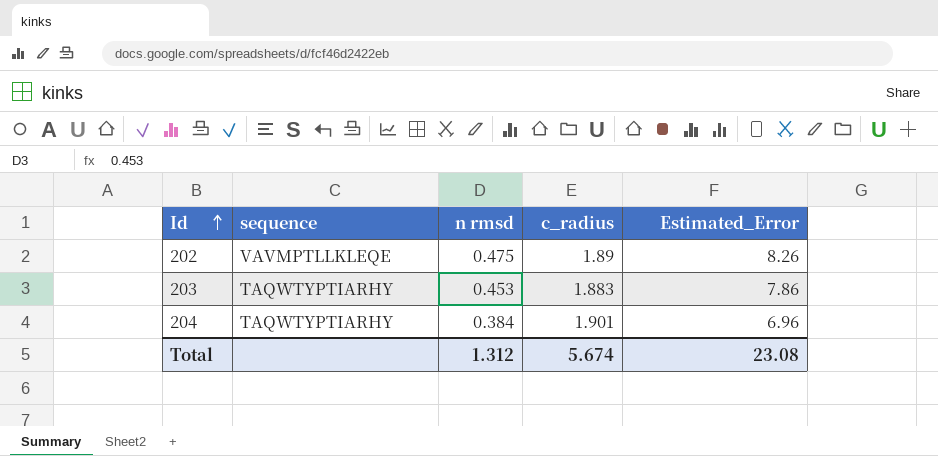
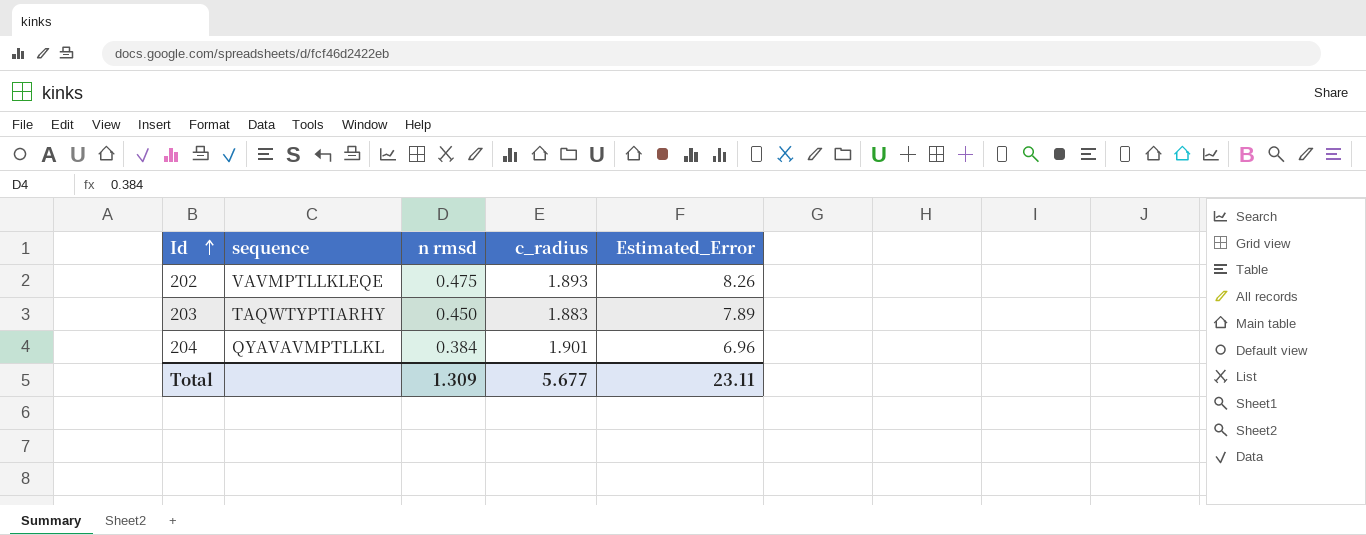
202 | c_radius: 1.89 -> 1.893
203 | n rmsd: 0.453 -> 0.450
203 | Estimated_Error: 7.86 -> 7.89
204 | sequence: TAQWTYPTIARHY -> QYAVAVMPTLLKL
Total | n rmsd: 1.312 -> 1.309
Total | c_radius: 5.674 -> 5.677
Total | Estimated_Error: 23.08 -> 23.11

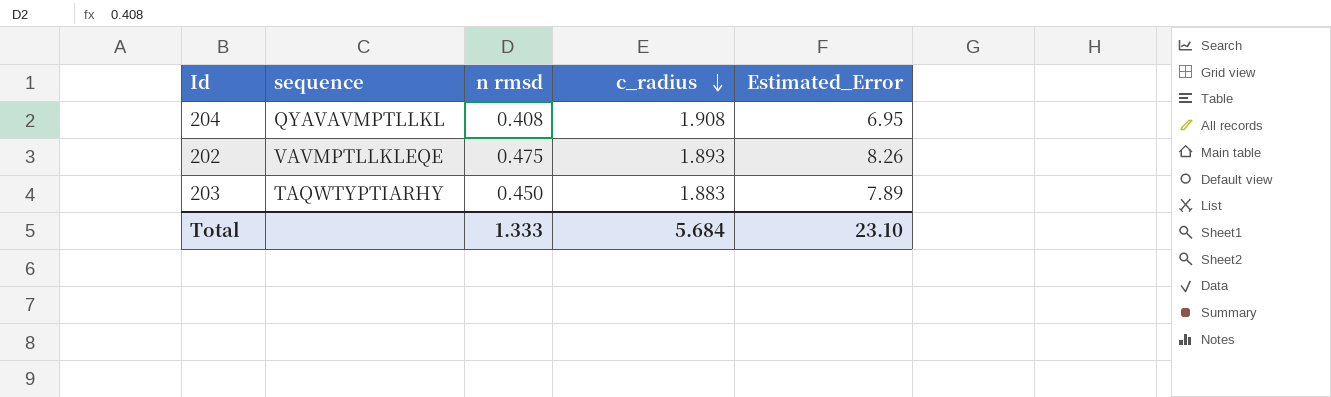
row order: Id ascending -> c_radius descending
204 | n rmsd: 0.384 -> 0.408
204 | c_radius: 1.901 -> 1.908
204 | Estimated_Error: 6.96 -> 6.95
Total | n rmsd: 1.309 -> 1.333
Total | c_radius: 5.677 -> 5.684
Total | Estimated_Error: 23.11 -> 23.10

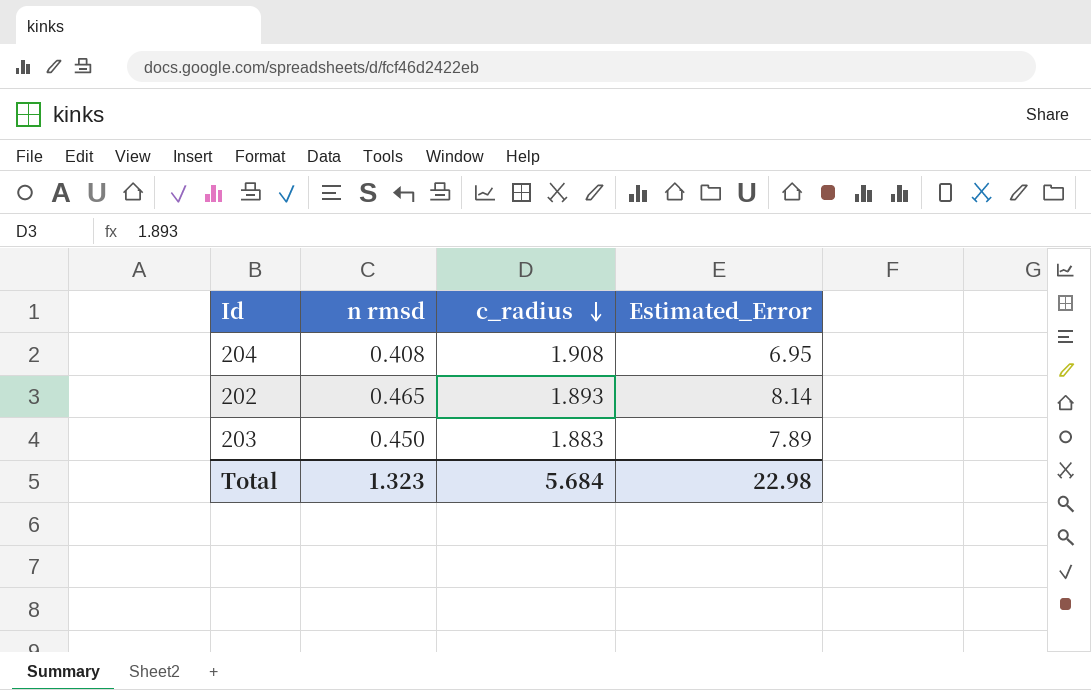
column sequence | position: 2 -> none
202 | n rmsd: 0.475 -> 0.465
202 | Estimated_Error: 8.26 -> 8.14
Total | n rmsd: 1.333 -> 1.323
Total | Estimated_Error: 23.10 -> 22.98

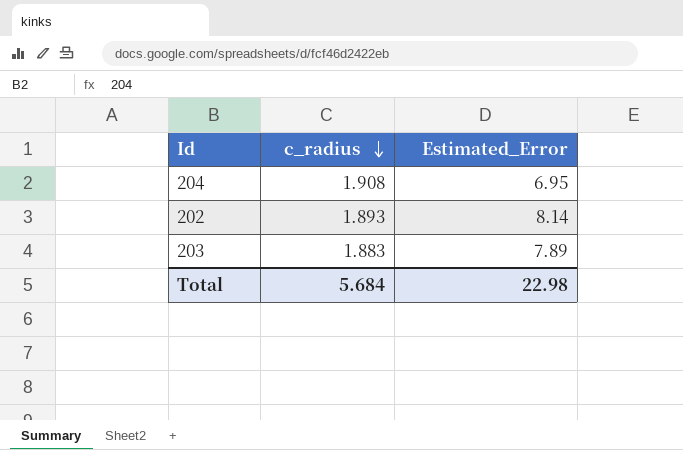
column n rmsd | position: 2 -> none

